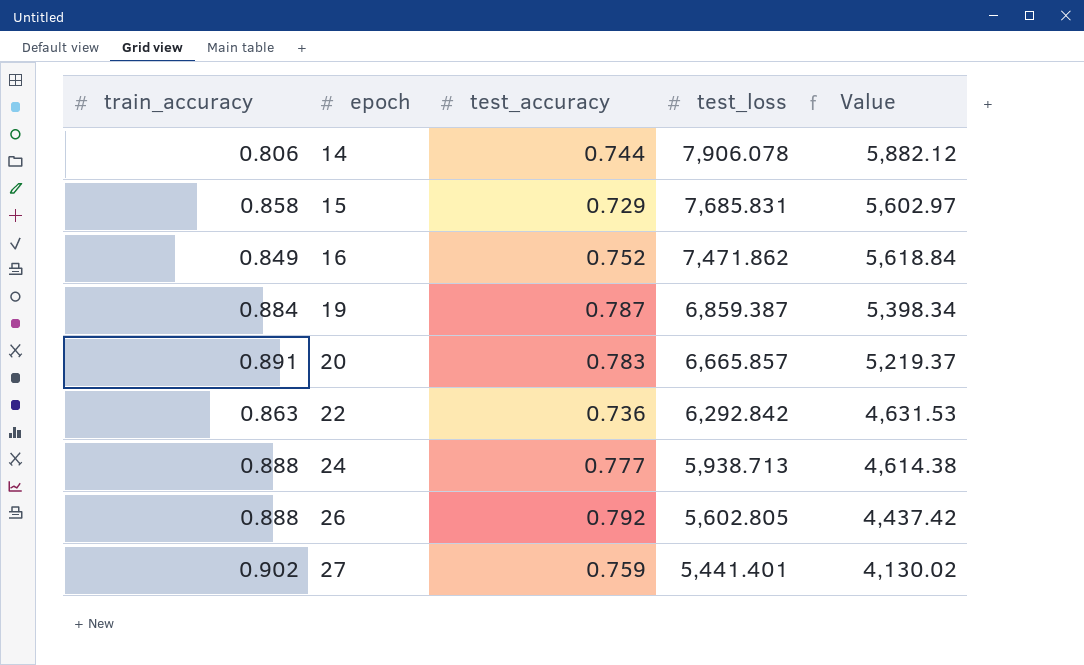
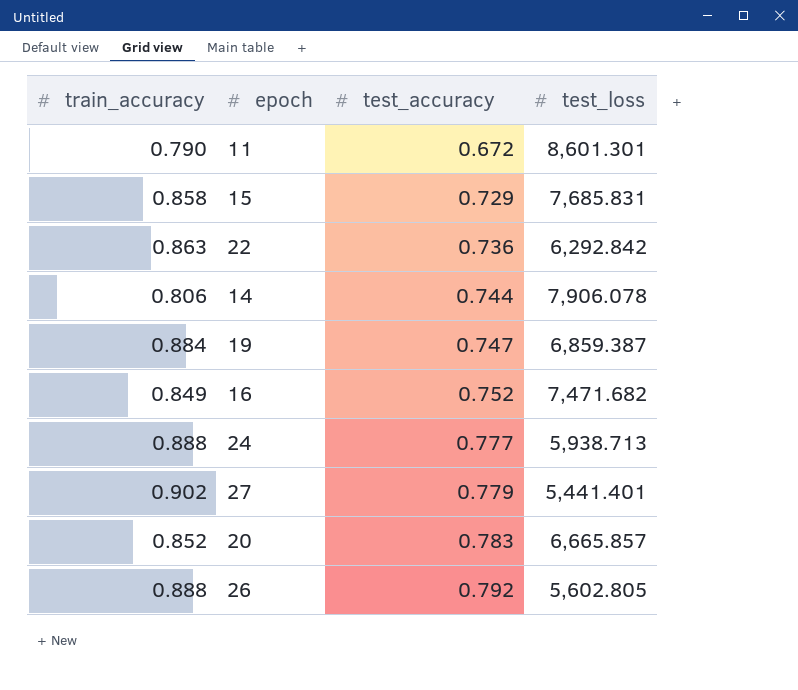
row order: epoch ascending -> test_accuracy ascending
column Value | formula: [test_accuracy] * [test_loss] -> none
row 11: none -> 0.790 | 0.672 | 8,601.301
19 | test_accuracy: 0.787 -> 0.747
16 | test_loss: 7,471.862 -> 7,471.682
27 | test_accuracy: 0.759 -> 0.779
20 | train_accuracy: 0.891 -> 0.852

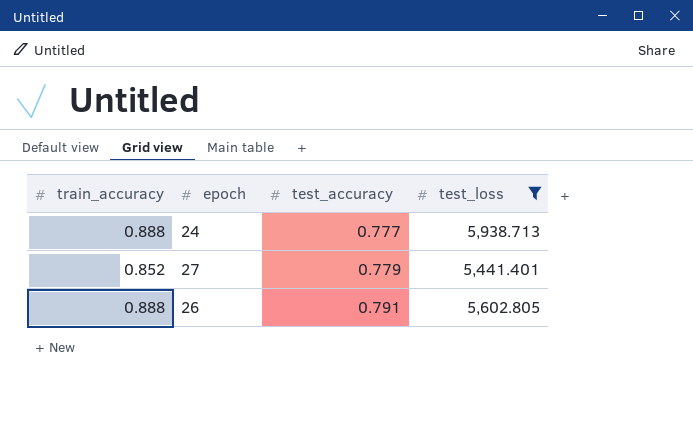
filter: none -> test_loss <= 5,938.713
27 | train_accuracy: 0.902 -> 0.852
26 | test_accuracy: 0.792 -> 0.791

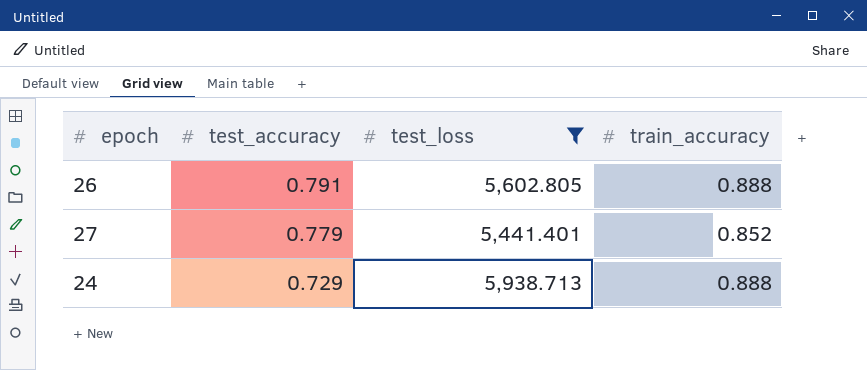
row order: test_accuracy ascending -> test_accuracy descending
column train_accuracy | position: 1 -> 4
24 | test_accuracy: 0.777 -> 0.729

